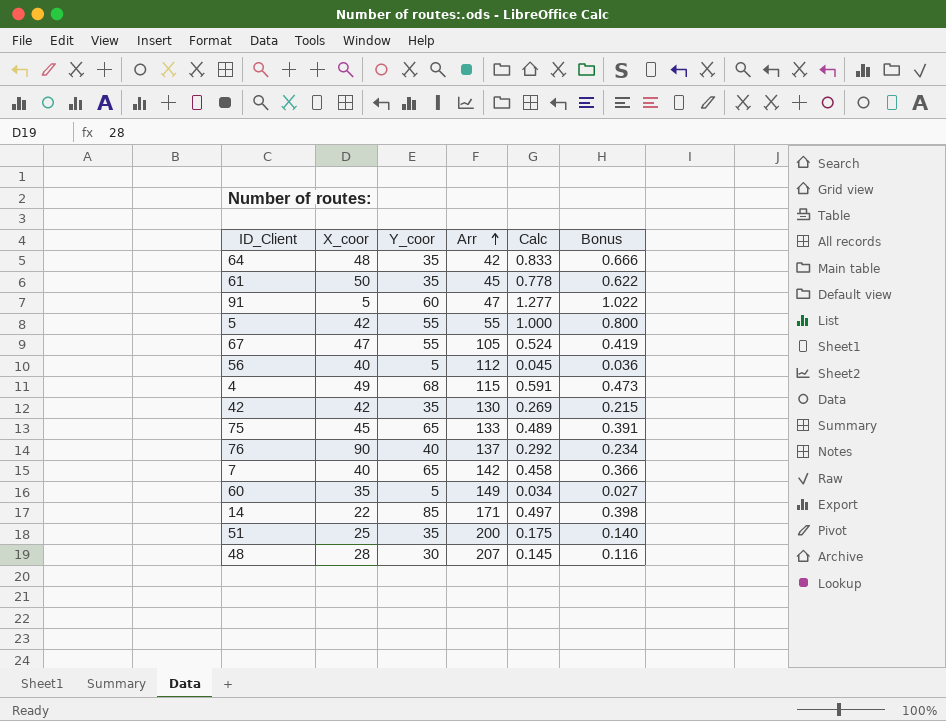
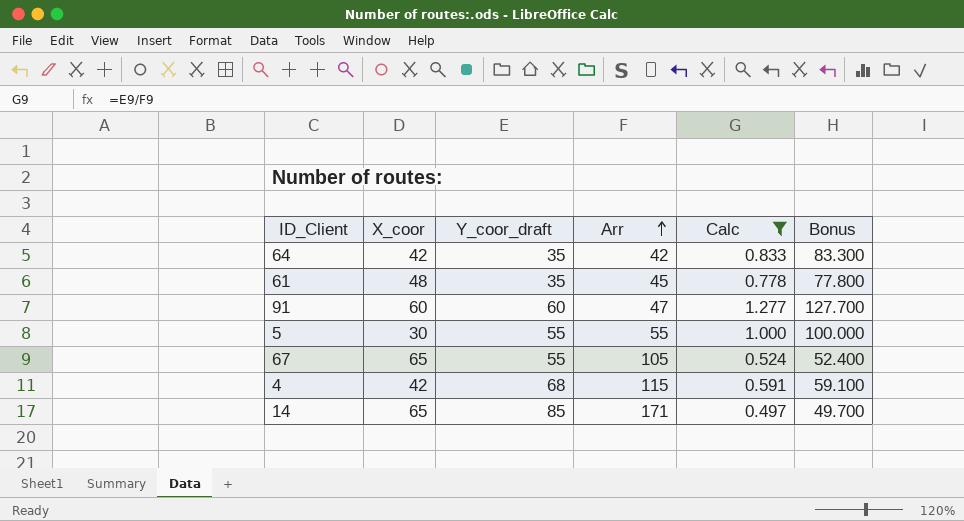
filter: none -> Calc >= 0.497
column name: Y_coor -> Y_coor_draft
column Bonus | formula: [Calc] * 0.8 -> [Calc] * 100
64 | X_coor: 48 -> 42
61 | X_coor: 50 -> 48
91 | X_coor: 5 -> 60
5 | X_coor: 42 -> 30
67 | X_coor: 47 -> 65
4 | X_coor: 49 -> 42
14 | X_coor: 22 -> 65

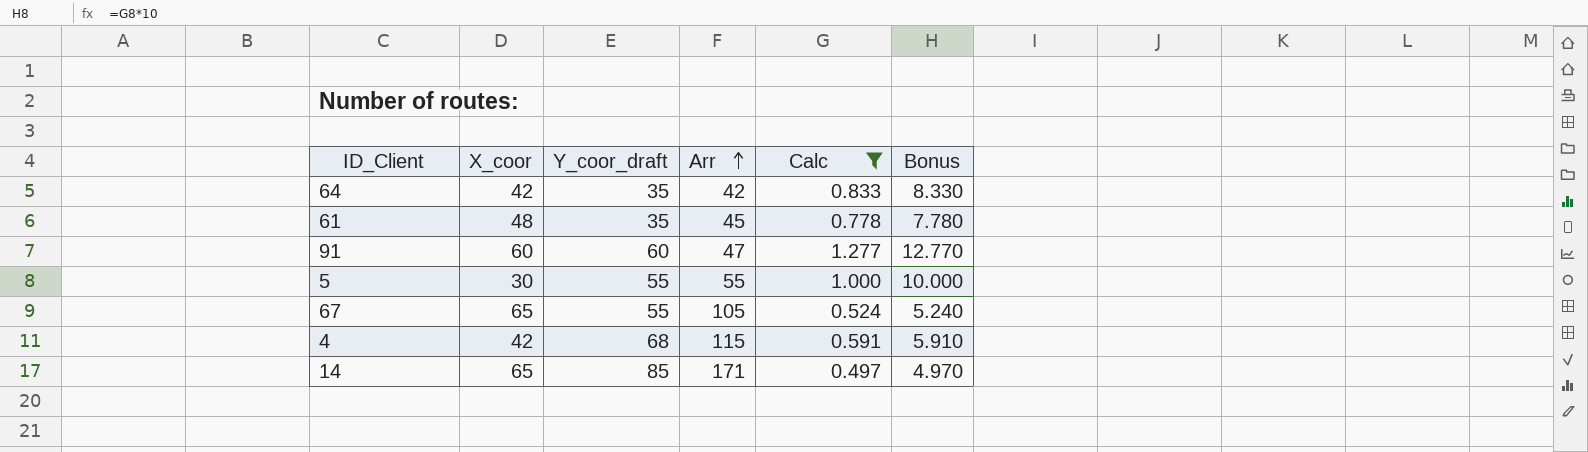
column Bonus | formula: [Calc] * 100 -> [Calc] * 10

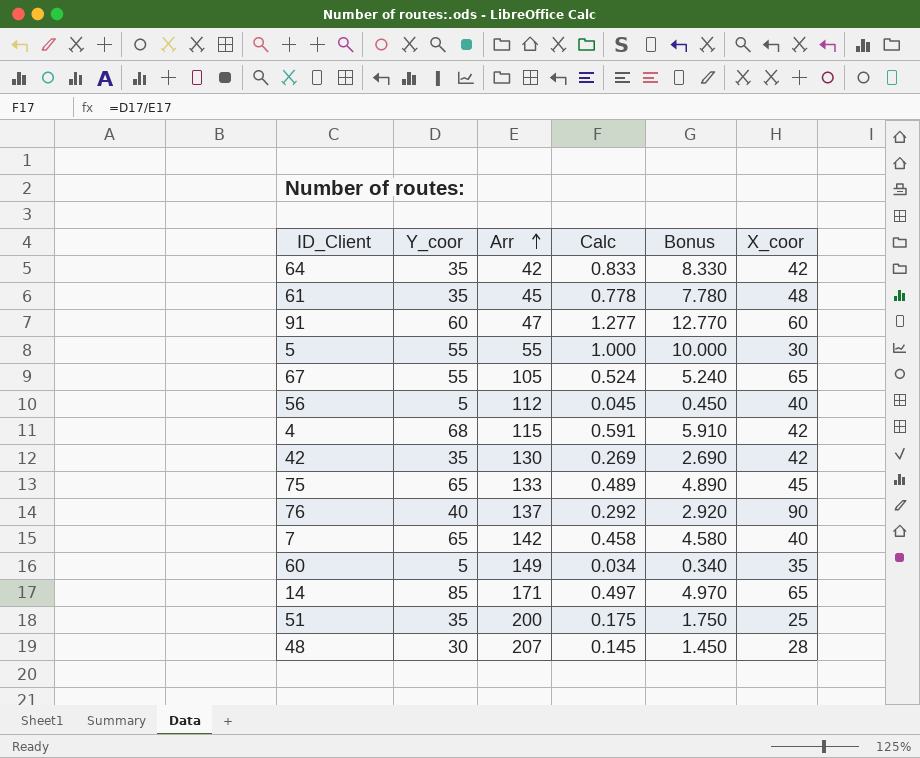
filter: Calc >= 0.497 -> none
column name: Y_coor_draft -> Y_coor
column X_coor | position: 2 -> 6

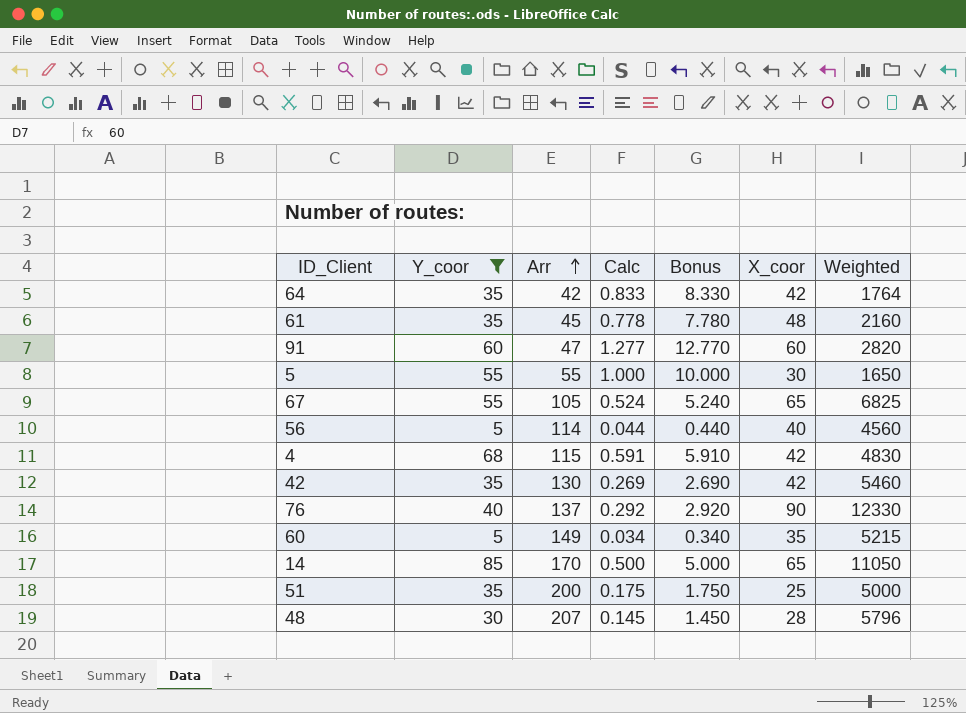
filter: none -> Y_coor != 65
column Weighted | formula: none -> [Arr] * [X_coor]
56 | Arr: 112 -> 114
56 | Calc: 0.045 -> 0.044
56 | Bonus: 0.450 -> 0.440
14 | Arr: 171 -> 170
14 | Calc: 0.497 -> 0.500
14 | Bonus: 4.970 -> 5.000

